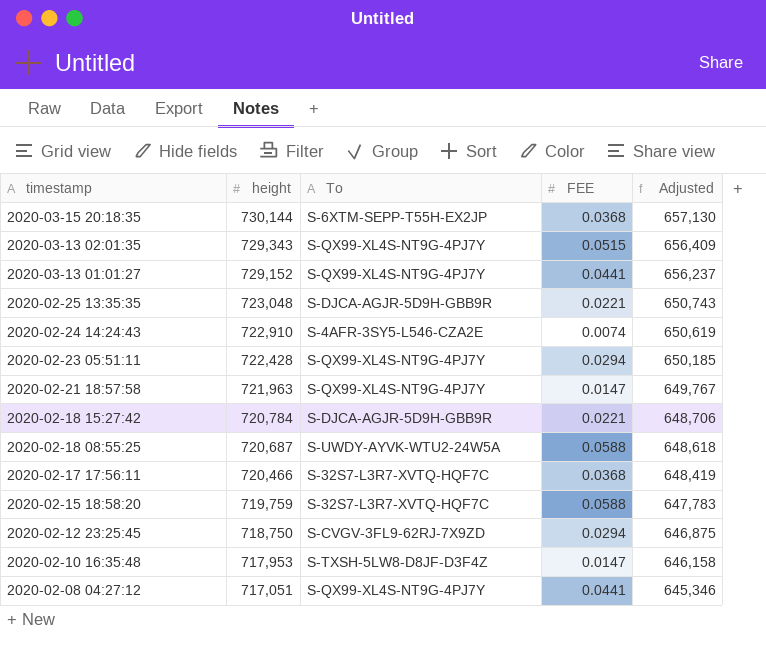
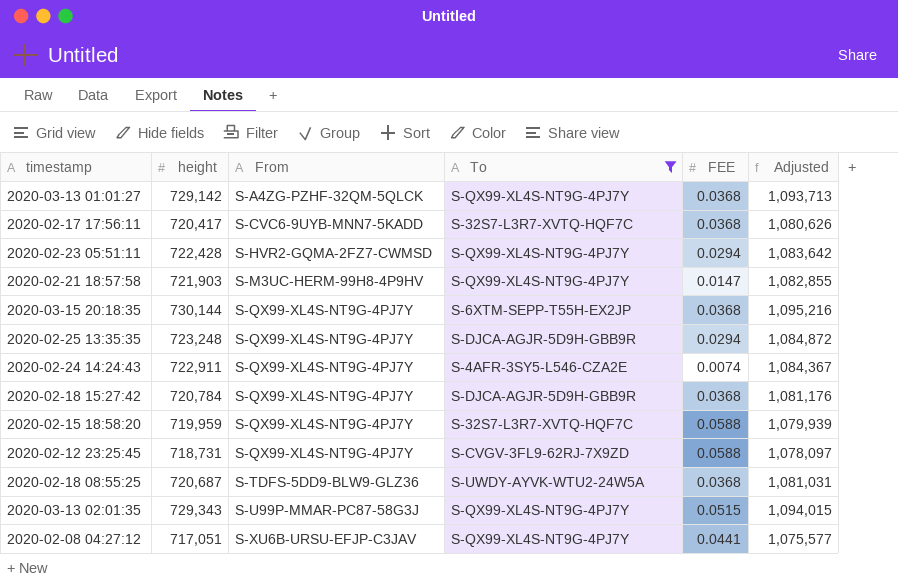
filter: none -> To != S-TXSH-5LW8-D8JF-D3F4Z
row order: timestamp descending -> From ascending
column From | position: none -> 3
column Adjusted | formula: [height] * 0.9 -> [height] * 1.5
2020-03-13 01:01:27 | height: 729,152 -> 729,142
2020-03-13 01:01:27 | FEE: 0.0441 -> 0.0368
2020-02-17 17:56:11 | height: 720,466 -> 720,417
2020-02-21 18:57:58 | height: 721,963 -> 721,903
2020-02-25 13:35:35 | height: 723,048 -> 723,248
2020-02-25 13:35:35 | FEE: 0.0221 -> 0.0294
2020-02-24 14:24:43 | height: 722,910 -> 722,911
2020-02-18 15:27:42 | FEE: 0.0221 -> 0.0368
2020-02-15 18:58:20 | height: 719,759 -> 719,959
2020-02-12 23:25:45 | height: 718,750 -> 718,731
2020-02-12 23:25:45 | FEE: 0.0294 -> 0.0588
2020-02-18 08:55:25 | FEE: 0.0588 -> 0.0368

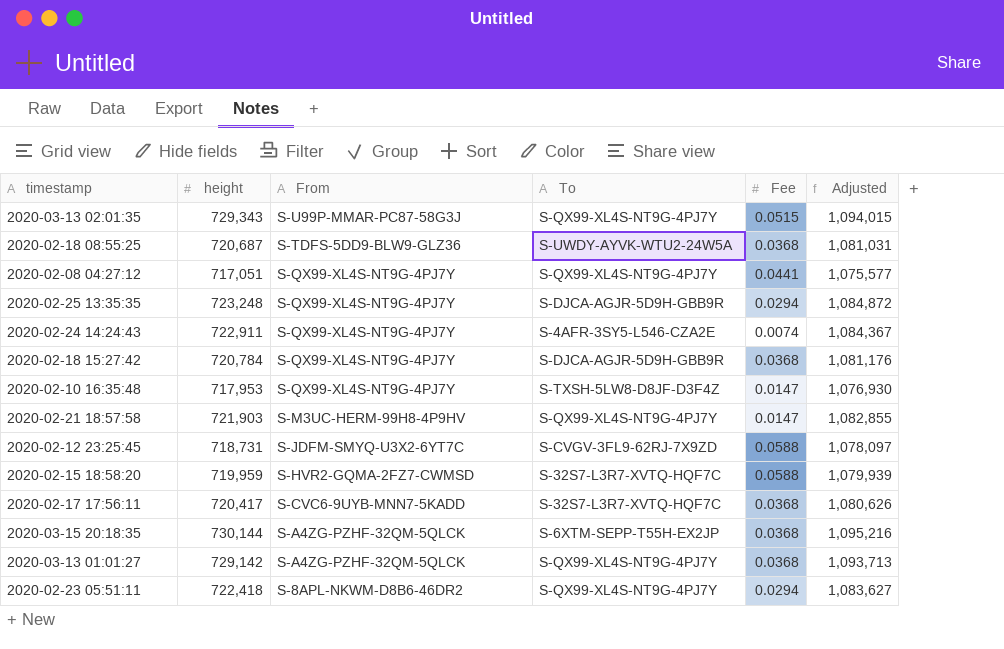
filter: To != S-TXSH-5LW8-D8JF-D3F4Z -> none
row order: From ascending -> From descending
column name: FEE -> Fee
2020-02-08 04:27:12 | From: S-XU6B-URSU-EFJP-C3JAV -> S-QX99-XL4S-NT9G-4PJ7Y
2020-02-12 23:25:45 | From: S-QX99-XL4S-NT9G-4PJ7Y -> S-JDFM-SMYQ-U3X2-6YT7C
2020-02-15 18:58:20 | From: S-QX99-XL4S-NT9G-4PJ7Y -> S-HVR2-GQMA-2FZ7-CWMSD
2020-03-15 20:18:35 | From: S-QX99-XL4S-NT9G-4PJ7Y -> S-A4ZG-PZHF-32QM-5QLCK
2020-02-23 05:51:11 | height: 722,428 -> 722,418
2020-02-23 05:51:11 | From: S-HVR2-GQMA-2FZ7-CWMSD -> S-8APL-NKWM-D8B6-46DR2
2020-02-23 05:51:11 | Adjusted: 1,083,642 -> 1,083,627

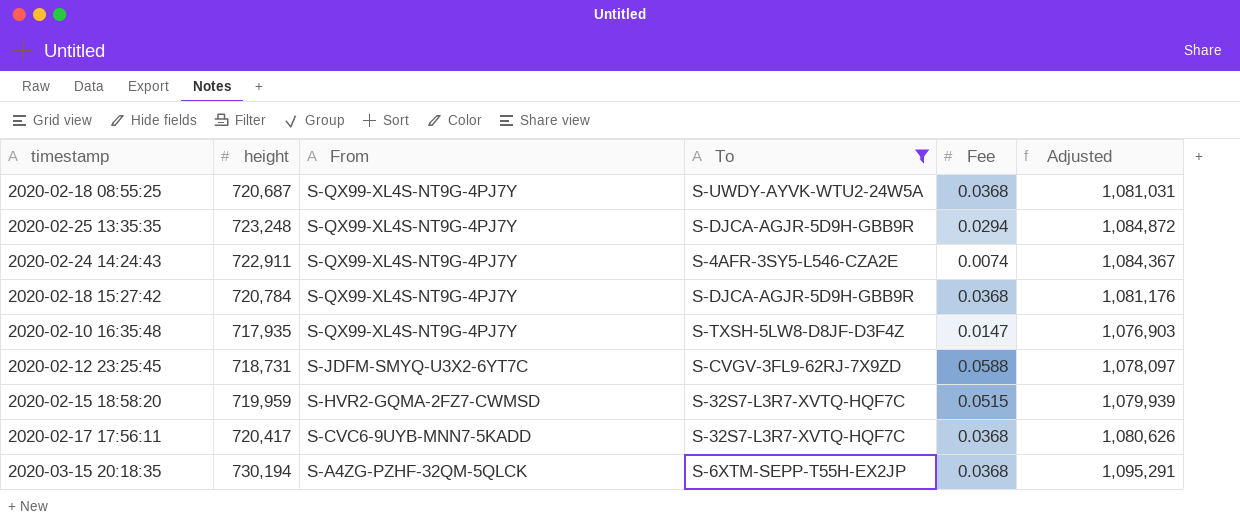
filter: none -> To != S-QX99-XL4S-NT9G-4PJ7Y
2020-02-18 08:55:25 | From: S-TDFS-5DD9-BLW9-GLZ36 -> S-QX99-XL4S-NT9G-4PJ7Y
2020-02-10 16:35:48 | height: 717,953 -> 717,935
2020-02-10 16:35:48 | Adjusted: 1,076,930 -> 1,076,903
2020-02-15 18:58:20 | Fee: 0.0588 -> 0.0515
2020-03-15 20:18:35 | height: 730,144 -> 730,194
2020-03-15 20:18:35 | Adjusted: 1,095,216 -> 1,095,291

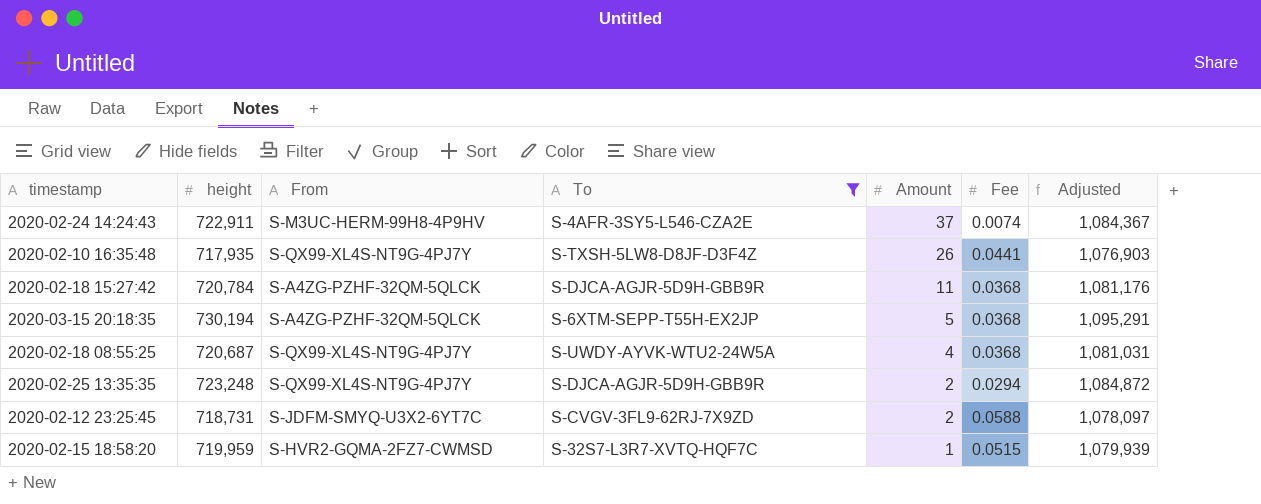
row order: From descending -> Amount descending
column Amount | position: none -> 5
row 2020-02-17 17:56:11: 720,417 | S-CVC6-9UYB-MNN7-5KADD | S-32S7-L3R7-XVTQ-HQF7C | 0.0368 | 1,080,626 -> none
2020-02-24 14:24:43 | From: S-QX99-XL4S-NT9G-4PJ7Y -> S-M3UC-HERM-99H8-4P9HV
2020-02-10 16:35:48 | Fee: 0.0147 -> 0.0441
2020-02-18 15:27:42 | From: S-QX99-XL4S-NT9G-4PJ7Y -> S-A4ZG-PZHF-32QM-5QLCK

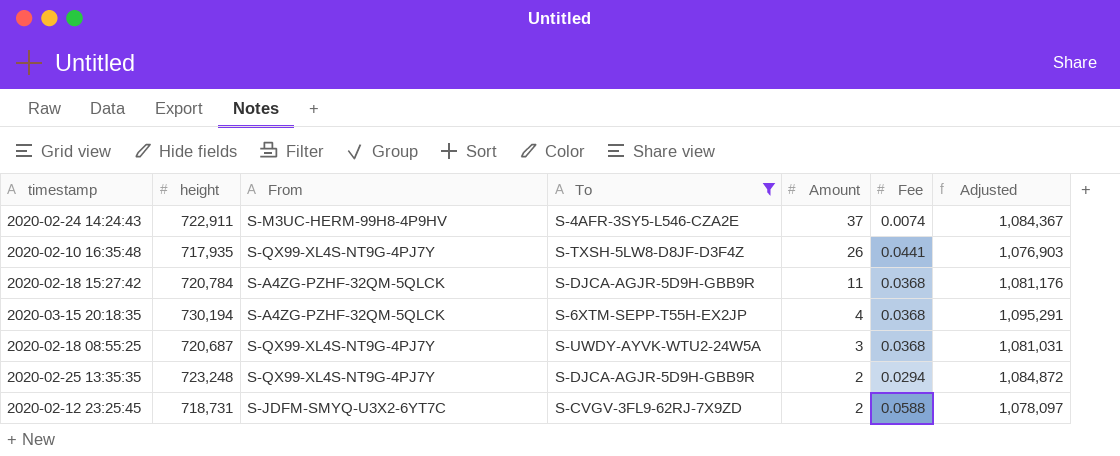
row 2020-02-15 18:58:20: 719,959 | S-HVR2-GQMA-2FZ7-CWMSD | S-32S7-L3R7-XVTQ-HQF7C | 1 | 0.0515 | 1,079,939 -> none
2020-03-15 20:18:35 | Amount: 5 -> 4
2020-02-18 08:55:25 | Amount: 4 -> 3

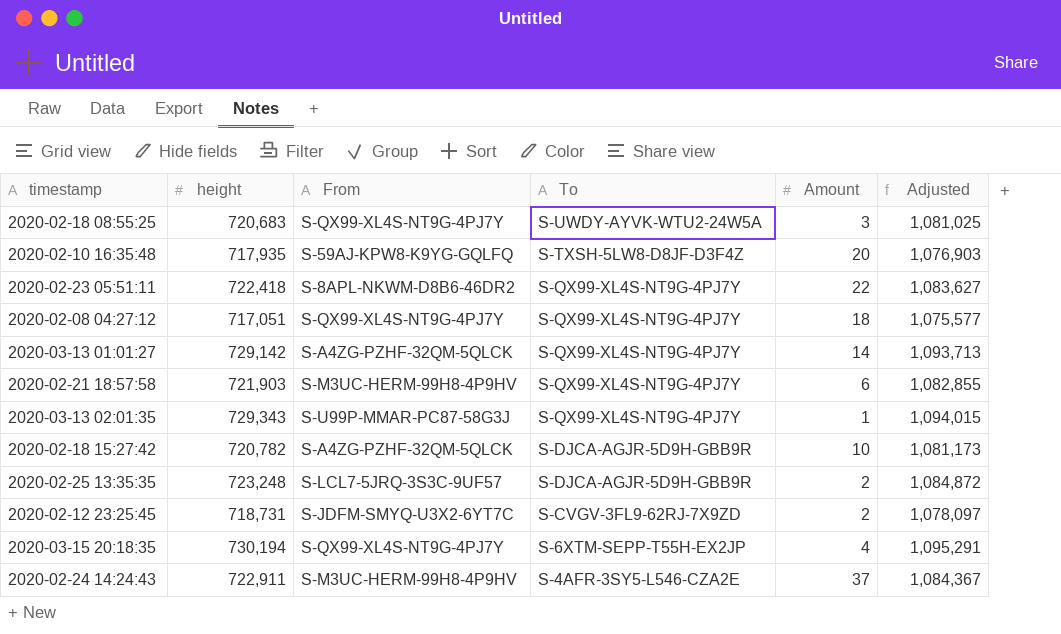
filter: To != S-QX99-XL4S-NT9G-4PJ7Y -> none
row order: Amount descending -> To descending
column Fee | position: 6 -> none
2020-02-18 08:55:25 | height: 720,687 -> 720,683
2020-02-18 08:55:25 | Adjusted: 1,081,031 -> 1,081,025
2020-02-10 16:35:48 | From: S-QX99-XL4S-NT9G-4PJ7Y -> S-59AJ-KPW8-K9YG-GQLFQ
2020-02-10 16:35:48 | Amount: 26 -> 20
2020-02-18 15:27:42 | height: 720,784 -> 720,782
2020-02-18 15:27:42 | Amount: 11 -> 10
2020-02-18 15:27:42 | Adjusted: 1,081,176 -> 1,081,173
2020-02-25 13:35:35 | From: S-QX99-XL4S-NT9G-4PJ7Y -> S-LCL7-5JRQ-3S3C-9UF57
2020-03-15 20:18:35 | From: S-A4ZG-PZHF-32QM-5QLCK -> S-QX99-XL4S-NT9G-4PJ7Y

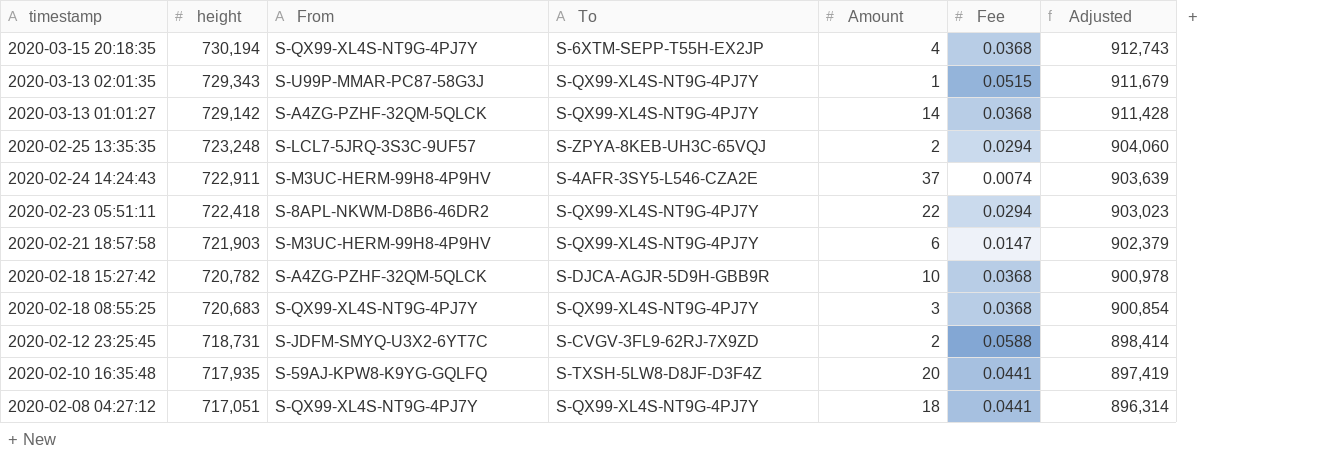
row order: To descending -> timestamp descending
column Fee | position: none -> 6
column Adjusted | formula: [height] * 1.5 -> [height] * 1.25
2020-02-25 13:35:35 | To: S-DJCA-AGJR-5D9H-GBB9R -> S-ZPYA-8KEB-UH3C-65VQJ
2020-02-18 08:55:25 | To: S-UWDY-AYVK-WTU2-24W5A -> S-QX99-XL4S-NT9G-4PJ7Y

